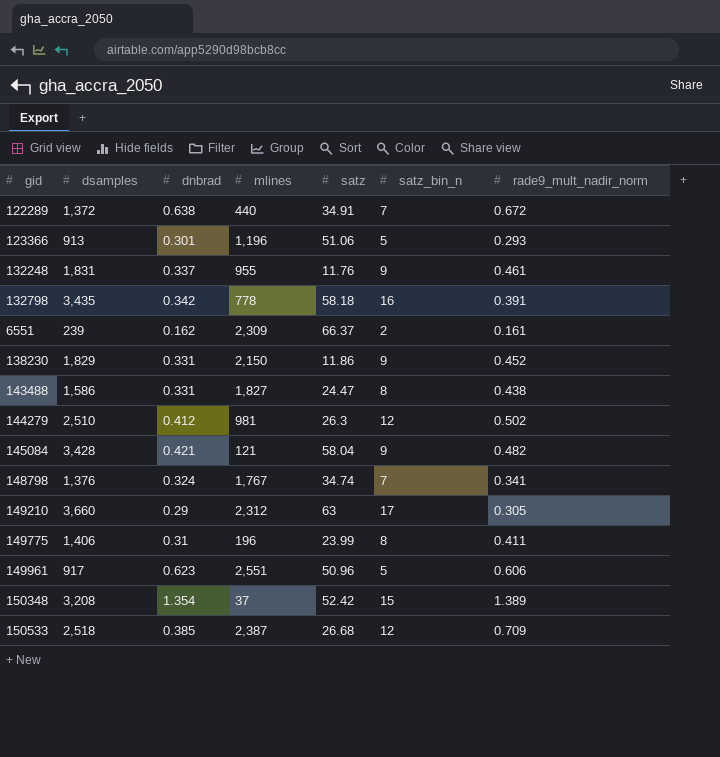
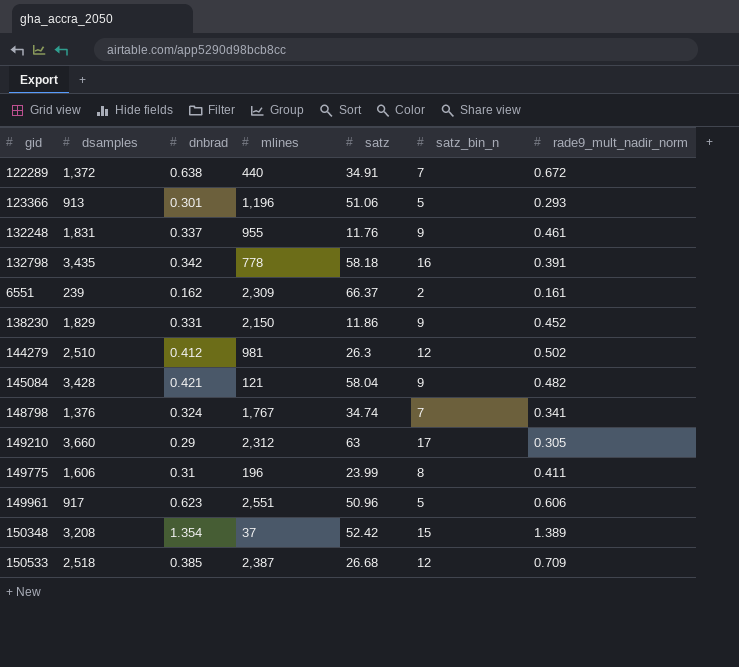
row 143488: 1,586 | 0.331 | 1,827 | 24.47 | 8 | 0.438 -> none
149775 | dsamples: 1,406 -> 1,606

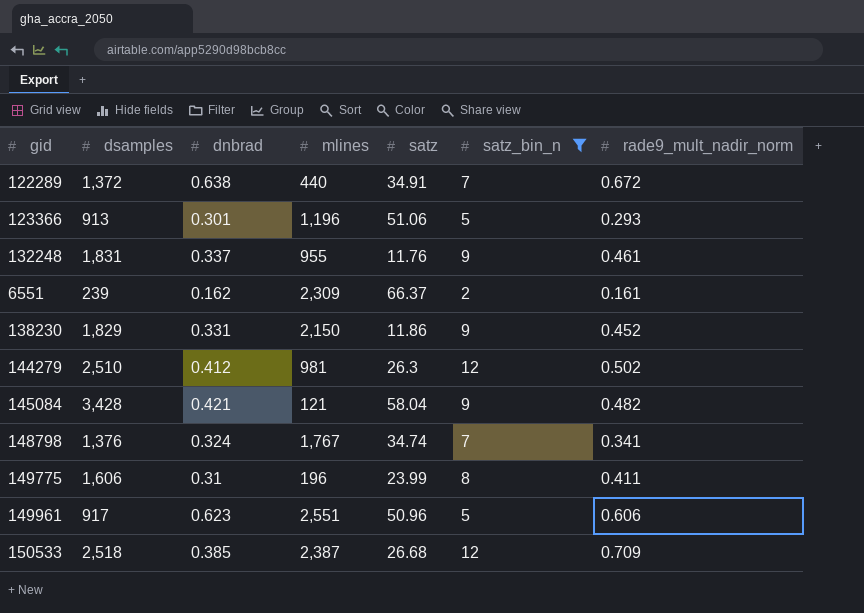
filter: none -> satz_bin_n <= 12

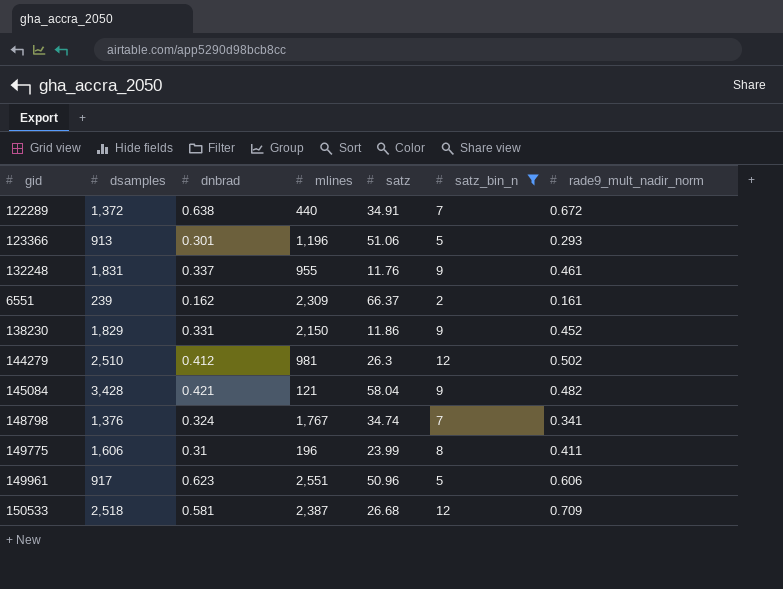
150533 | dnbrad: 0.385 -> 0.581

